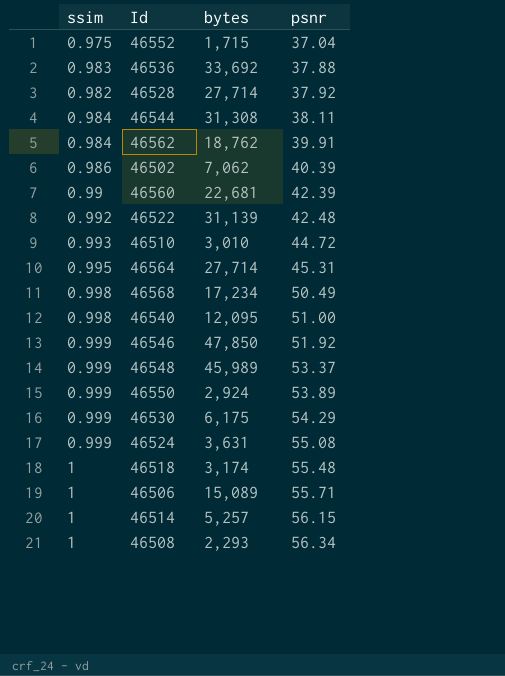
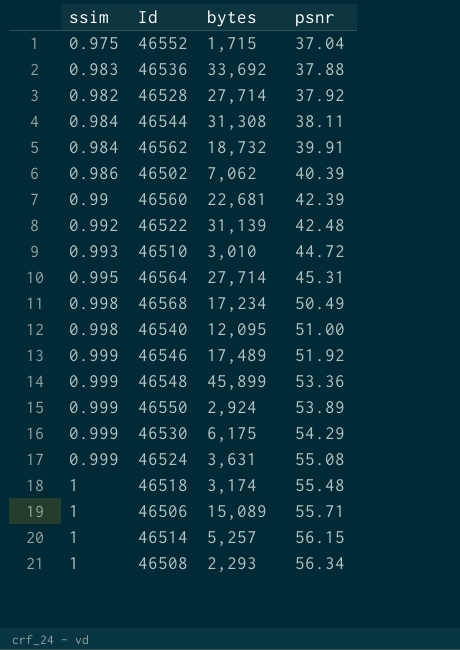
46562 | bytes: 18,762 -> 18,732
46546 | bytes: 47,850 -> 17,489
46548 | bytes: 45,989 -> 45,899
46548 | psnr: 53.37 -> 53.36

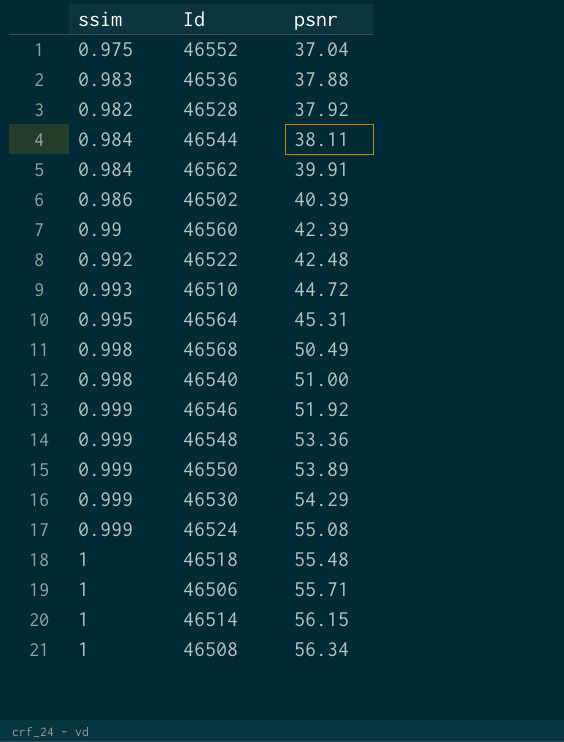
column bytes | position: 3 -> none

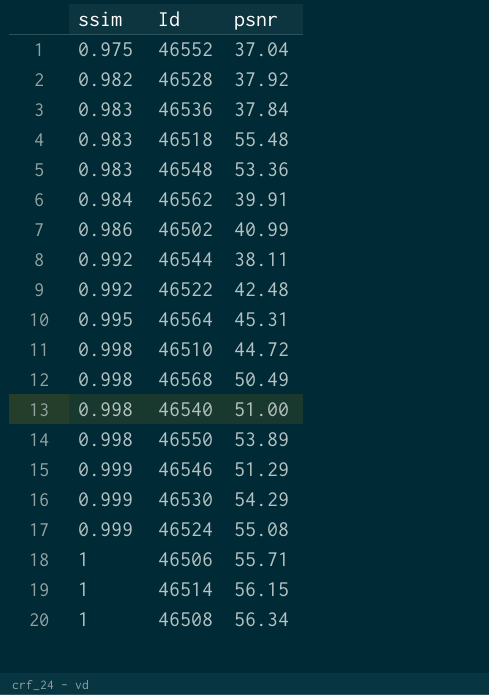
row order: psnr ascending -> ssim ascending
row 46560: 0.99 | 42.39 -> none
46536 | psnr: 37.88 -> 37.84
46518 | ssim: 1 -> 0.983
46548 | ssim: 0.999 -> 0.983
46502 | psnr: 40.39 -> 40.99
46544 | ssim: 0.984 -> 0.992
46510 | ssim: 0.993 -> 0.998
46550 | ssim: 0.999 -> 0.998
46546 | psnr: 51.92 -> 51.29

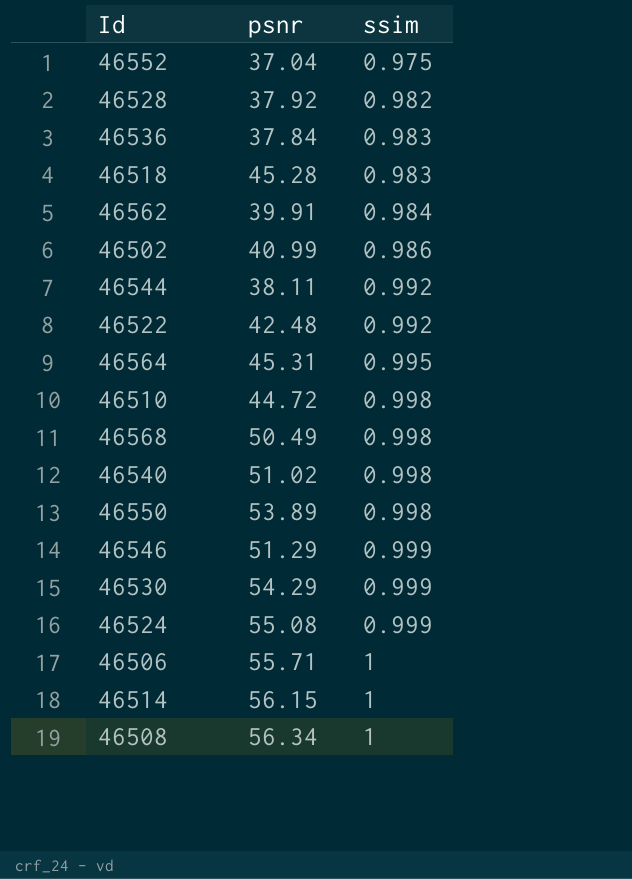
column ssim | position: 1 -> 3
row 46548: 0.983 | 53.36 -> none
46518 | psnr: 55.48 -> 45.28
46540 | psnr: 51.00 -> 51.02

